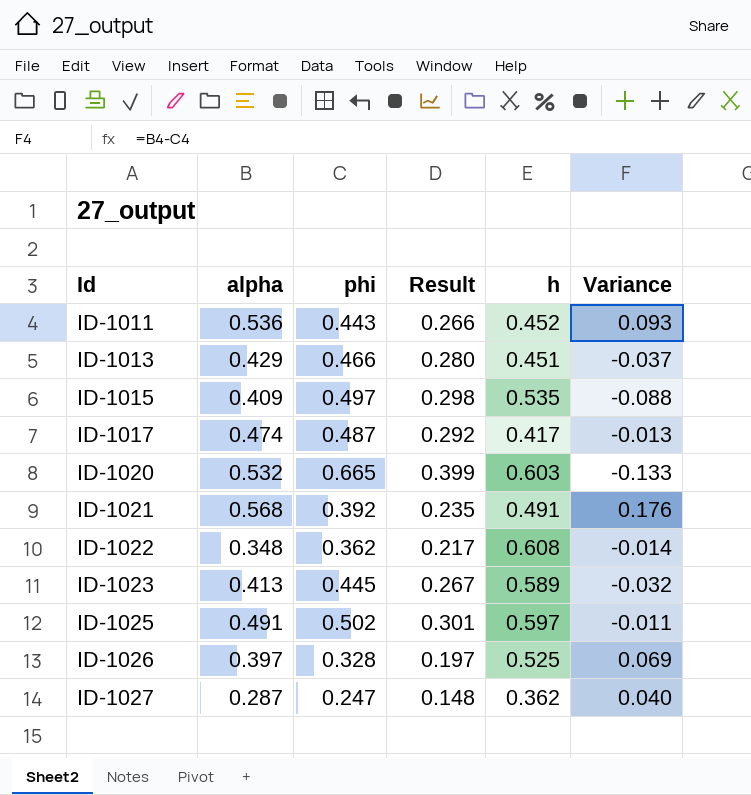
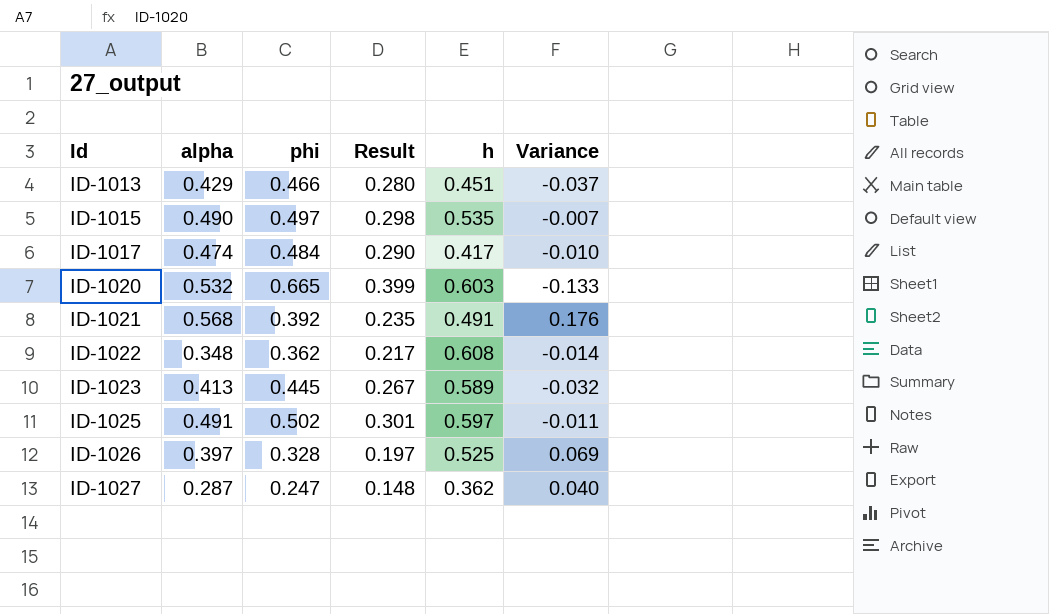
row ID-1011: 0.536 | 0.443 | 0.266 | 0.452 | 0.093 -> none
ID-1015 | alpha: 0.409 -> 0.490
ID-1015 | Variance: -0.088 -> -0.007
ID-1017 | phi: 0.487 -> 0.484
ID-1017 | Result: 0.292 -> 0.290
ID-1017 | Variance: -0.013 -> -0.010

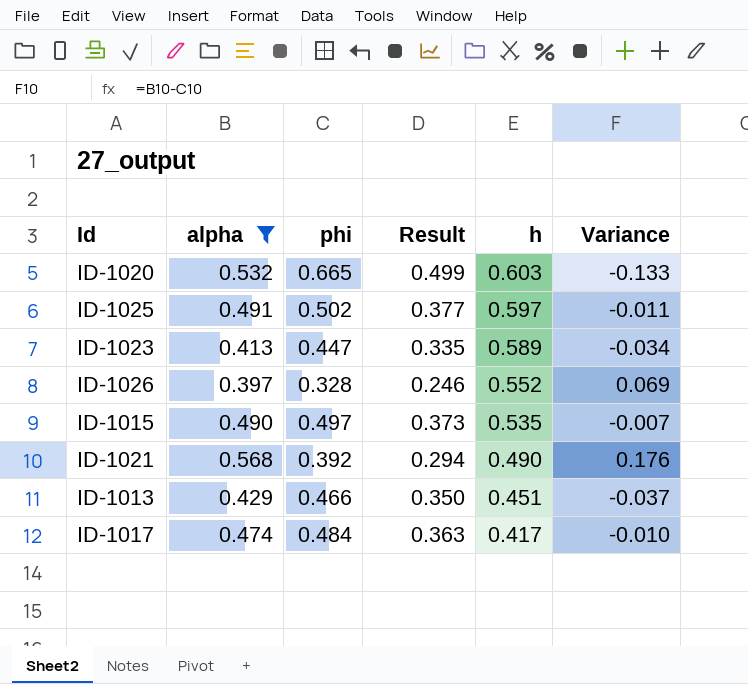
filter: none -> alpha >= 0.397
row order: Id ascending -> h descending
column Result | formula: [phi] * 0.6 -> [phi] * 0.75
ID-1023 | phi: 0.445 -> 0.447
ID-1023 | Variance: -0.032 -> -0.034
ID-1026 | h: 0.525 -> 0.552
ID-1021 | h: 0.491 -> 0.490

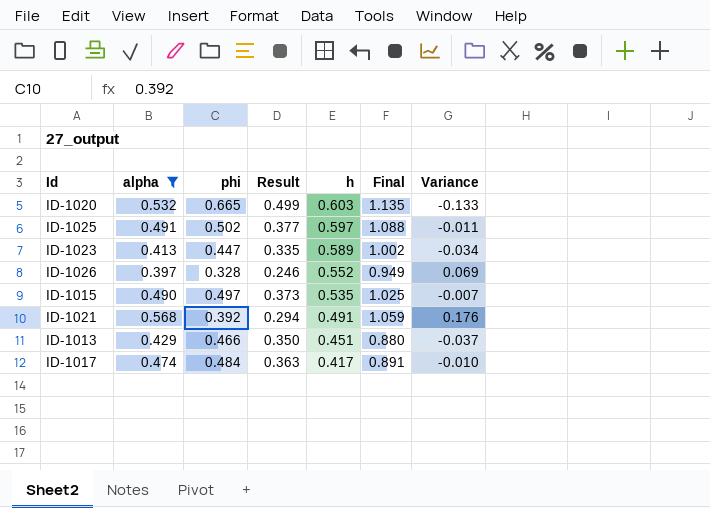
column Final | formula: none -> [alpha] + [h]
ID-1021 | h: 0.490 -> 0.491

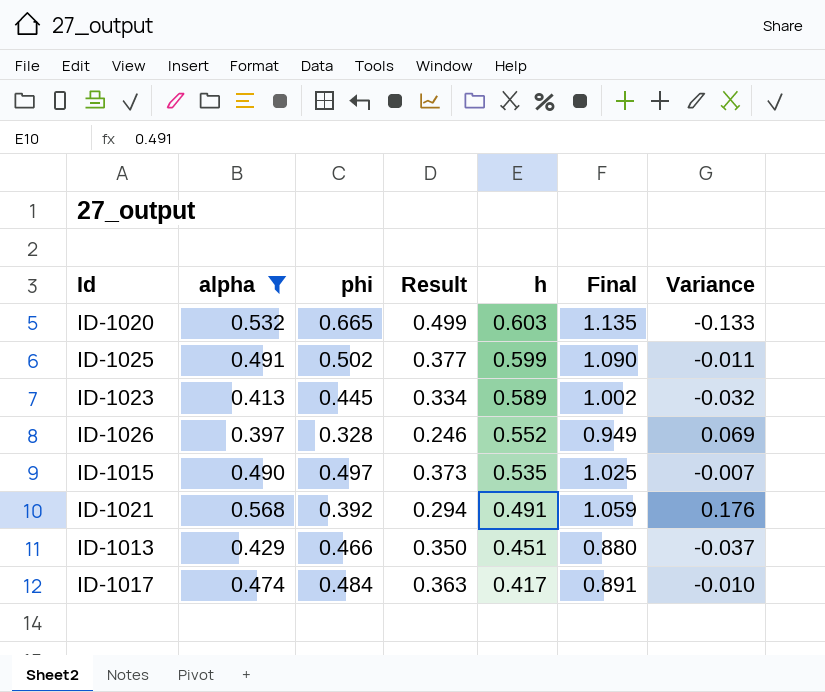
ID-1025 | h: 0.597 -> 0.599
ID-1025 | Final: 1.088 -> 1.090
ID-1023 | phi: 0.447 -> 0.445
ID-1023 | Result: 0.335 -> 0.334
ID-1023 | Variance: -0.034 -> -0.032

